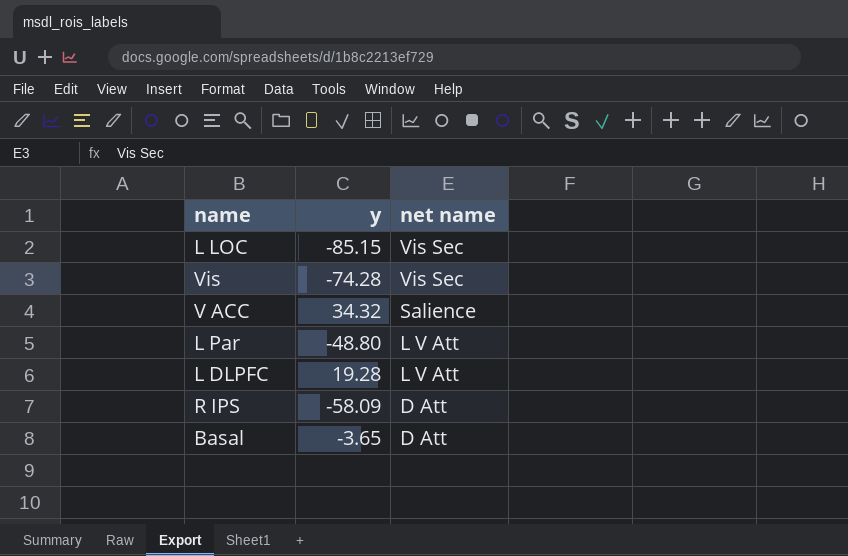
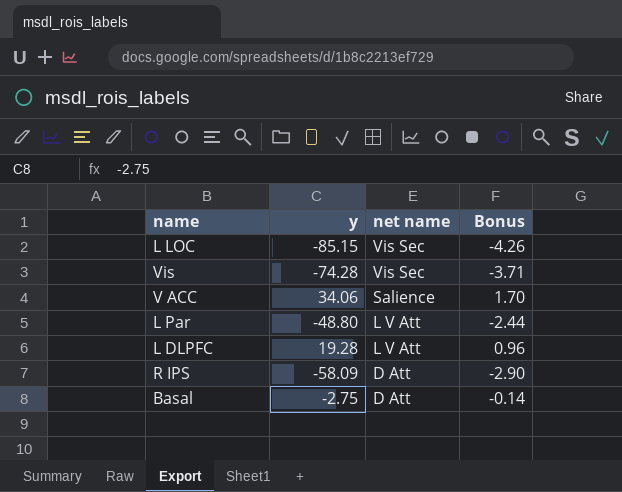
column Bonus | formula: none -> [y] * 0.05
V ACC | y: 34.32 -> 34.06
Basal | y: -3.65 -> -2.75

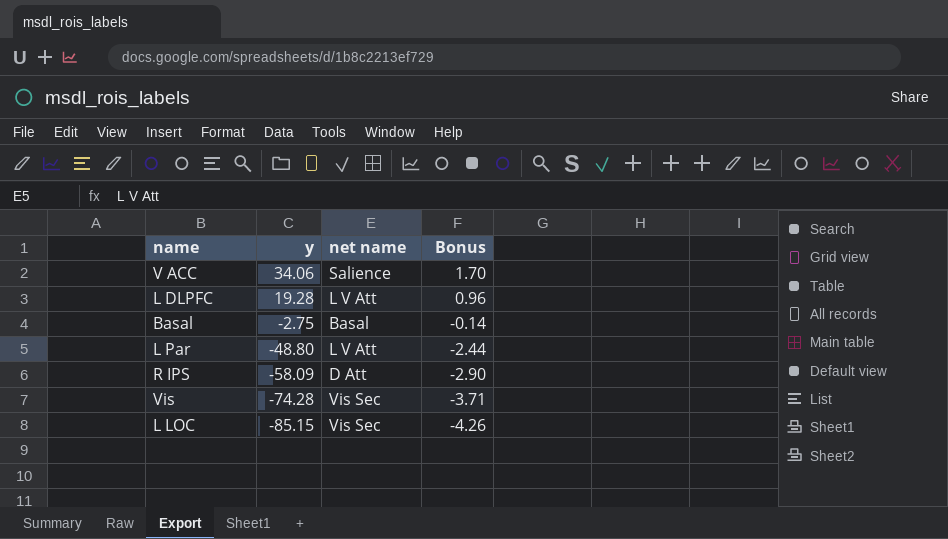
row order: net name descending -> y descending
Basal | net name: D Att -> Basal

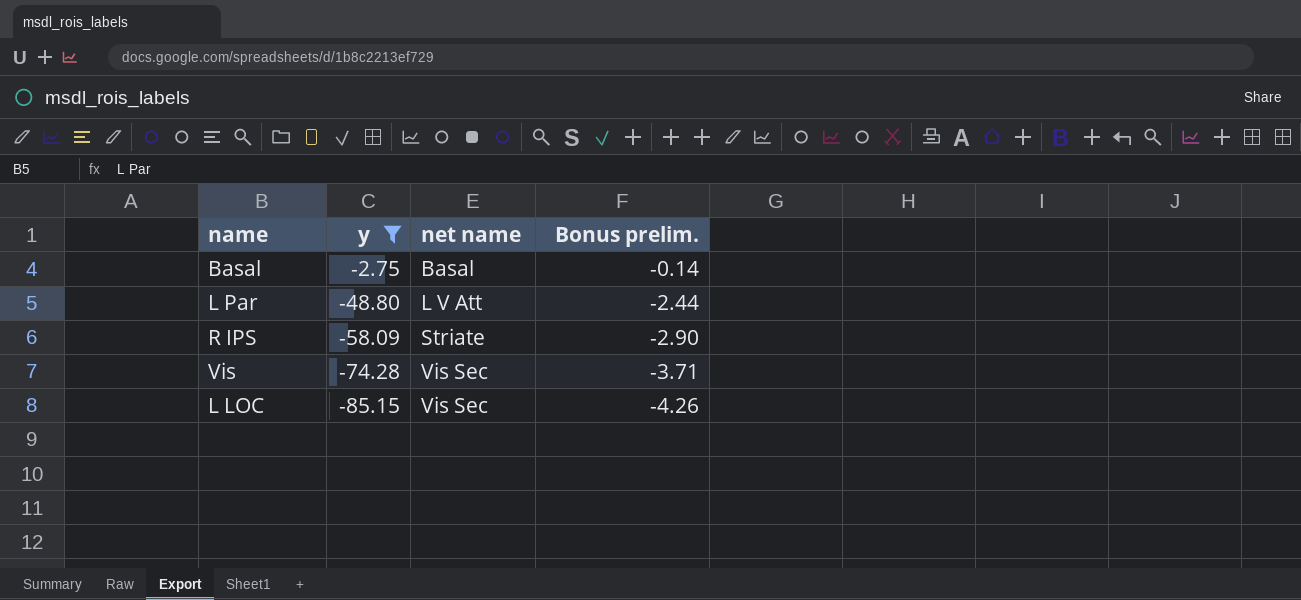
filter: none -> y <= -2.75
column name: Bonus -> Bonus prelim.
R IPS | net name: D Att -> Striate

